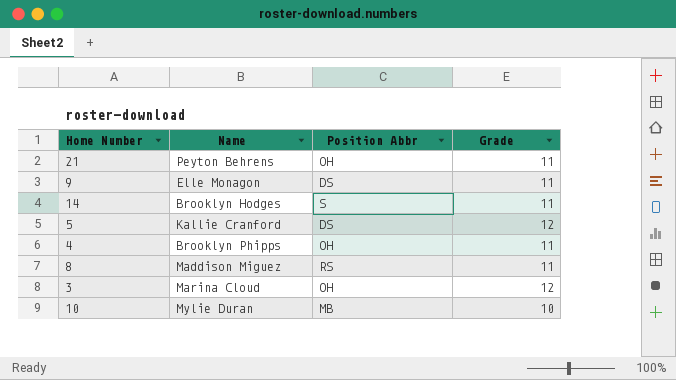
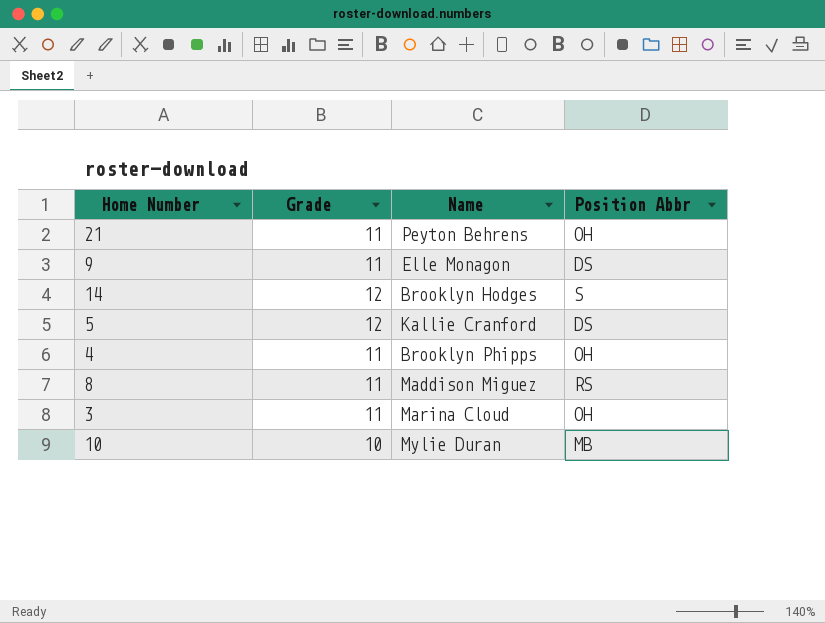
column Grade | position: 4 -> 2
14 | Grade: 11 -> 12
3 | Grade: 12 -> 11

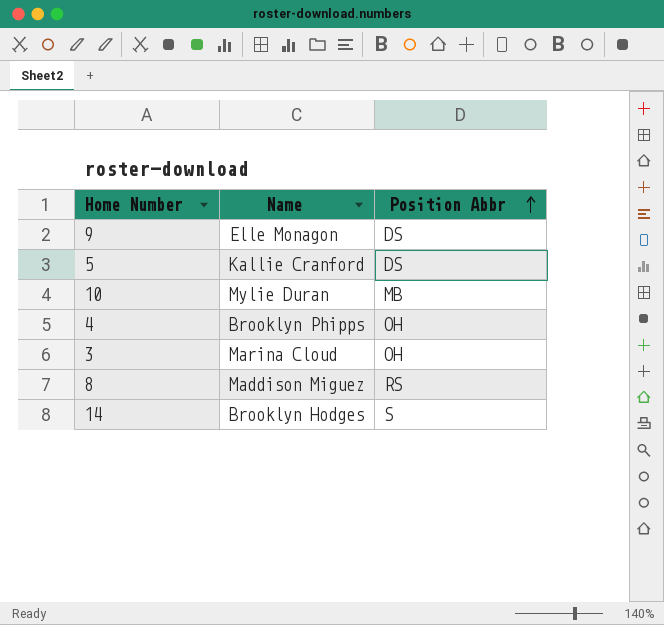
row order: none -> Position Abbr ascending
column Grade | position: 2 -> none
row 21: 11 | Peyton Behrens | OH -> none

